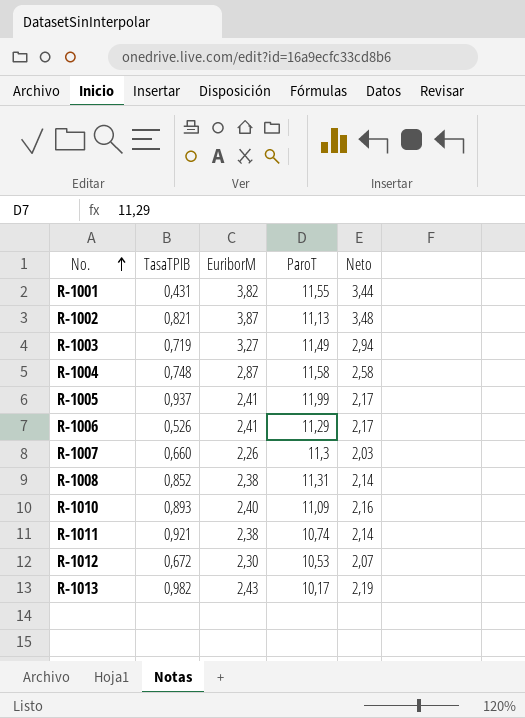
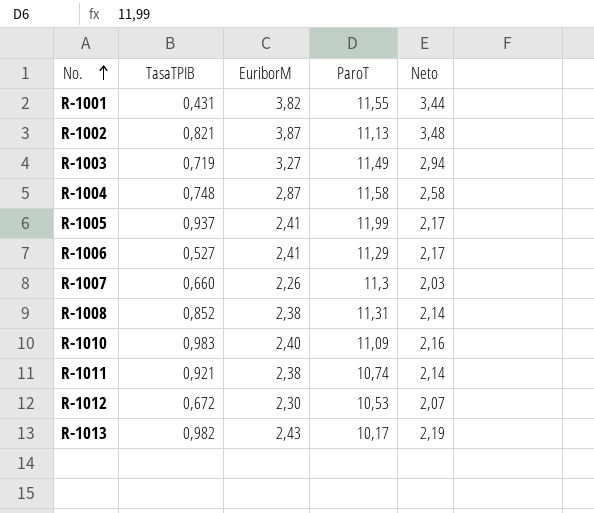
R-1006 | TasaTPIB: 0,526 -> 0,527
R-1010 | TasaTPIB: 0,893 -> 0,983

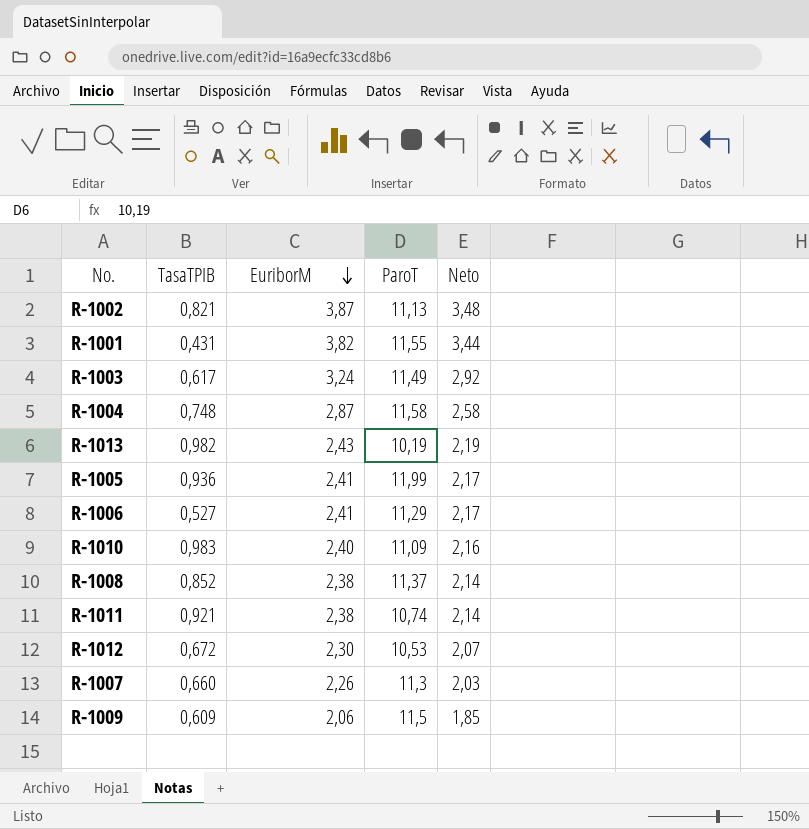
row order: No. ascending -> EuriborM descending
R-1003 | TasaTPIB: 0,719 -> 0,617
R-1003 | EuriborM: 3,27 -> 3,24
R-1003 | Neto: 2,94 -> 2,92
R-1013 | ParoT: 10,17 -> 10,19
R-1005 | TasaTPIB: 0,937 -> 0,936
R-1008 | ParoT: 11,31 -> 11,37
row R-1009: none -> 0,609 | 2,06 | 11,5 | 1,85

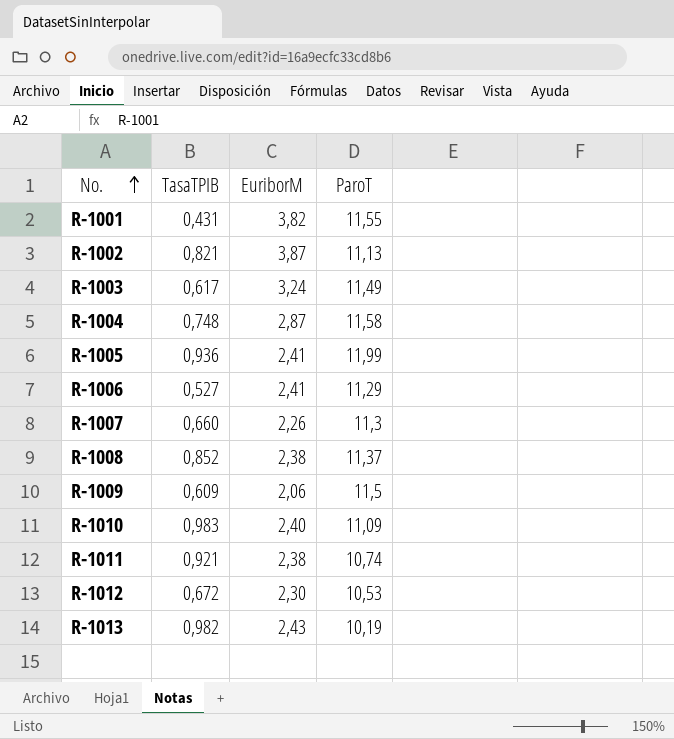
row order: EuriborM descending -> No. ascending
column Neto | formula: [EuriborM] * 0,9 -> none

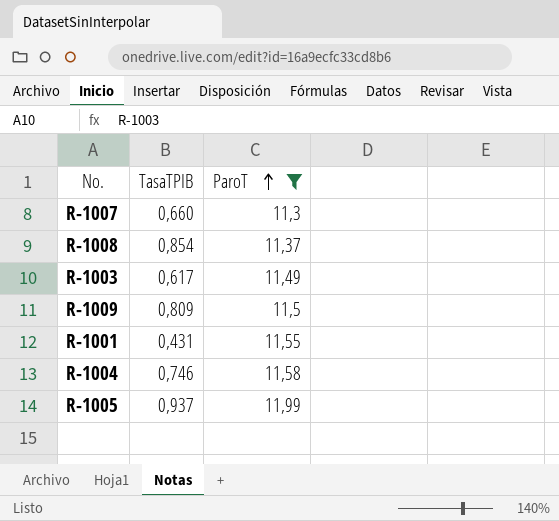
filter: none -> ParoT >= 11,3
row order: No. ascending -> ParoT ascending
column EuriborM | position: 3 -> none
R-1008 | TasaTPIB: 0,852 -> 0,854
R-1009 | TasaTPIB: 0,609 -> 0,809
R-1004 | TasaTPIB: 0,748 -> 0,746
R-1005 | TasaTPIB: 0,936 -> 0,937

